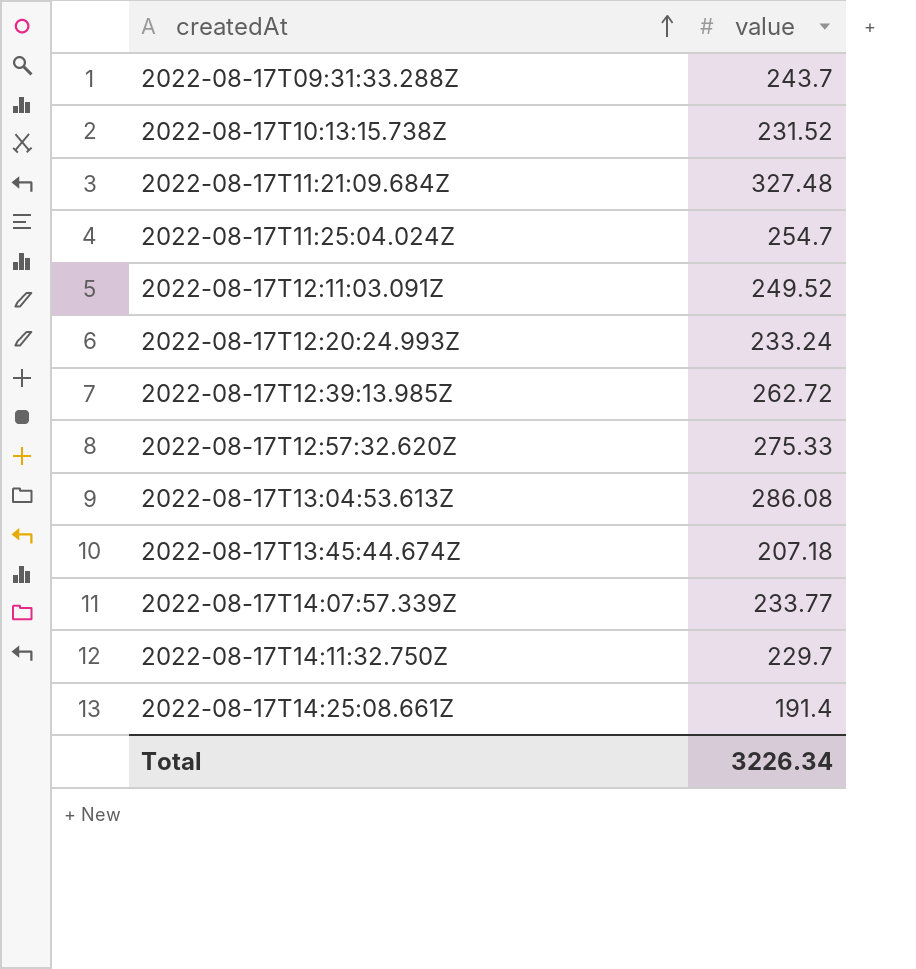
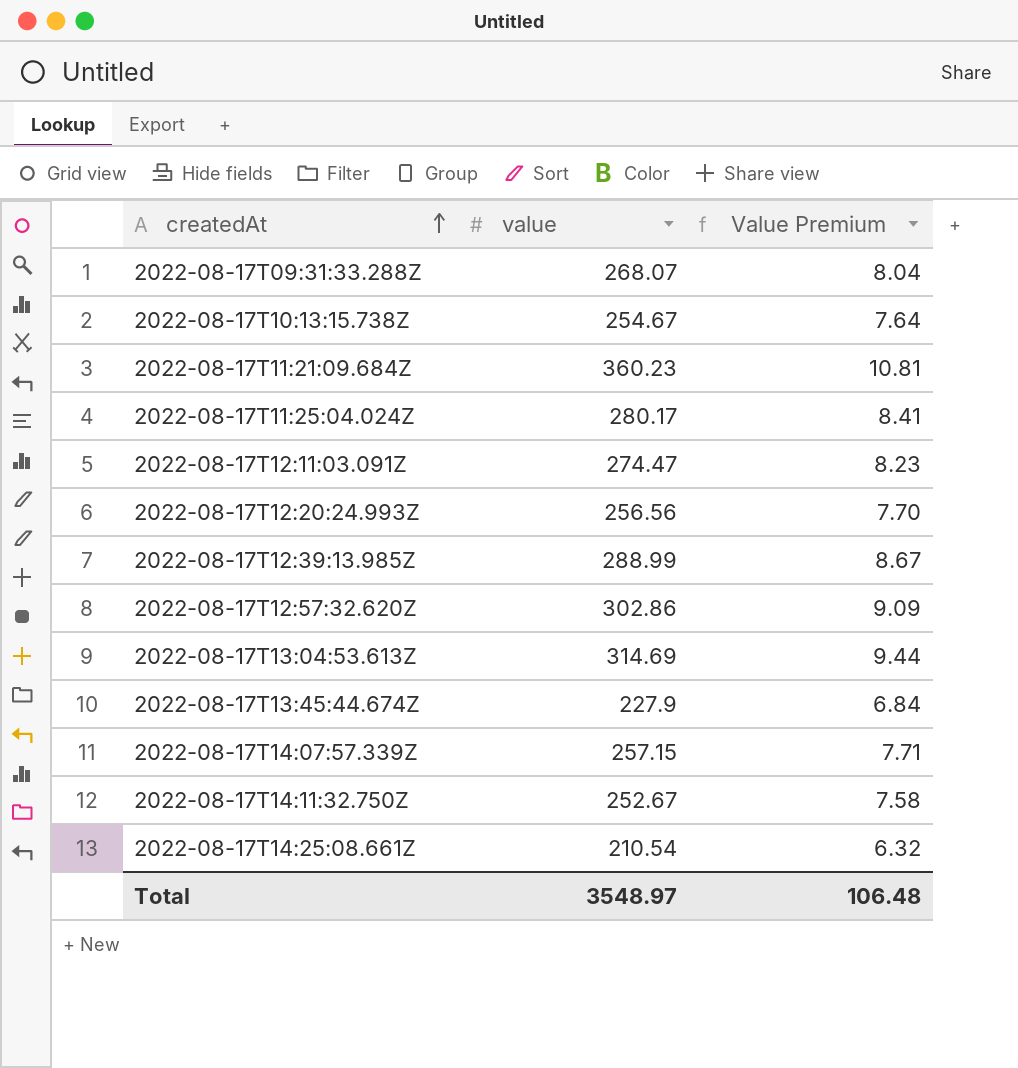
column Value Premium | formula: none -> [value] * 0.03
2022-08-17T09:31:33.288Z | value: 243.7 -> 268.07
2022-08-17T10:13:15.738Z | value: 231.52 -> 254.67
2022-08-17T11:21:09.684Z | value: 327.48 -> 360.23
2022-08-17T11:25:04.024Z | value: 254.7 -> 280.17
2022-08-17T12:11:03.091Z | value: 249.52 -> 274.47
2022-08-17T12:20:24.993Z | value: 233.24 -> 256.56
2022-08-17T12:39:13.985Z | value: 262.72 -> 288.99
2022-08-17T12:57:32.620Z | value: 275.33 -> 302.86
2022-08-17T13:04:53.613Z | value: 286.08 -> 314.69
2022-08-17T13:45:44.674Z | value: 207.18 -> 227.9
2022-08-17T14:07:57.339Z | value: 233.77 -> 257.15
2022-08-17T14:11:32.750Z | value: 229.7 -> 252.67
2022-08-17T14:25:08.661Z | value: 191.4 -> 210.54
Total | value: 3226.34 -> 3548.97

